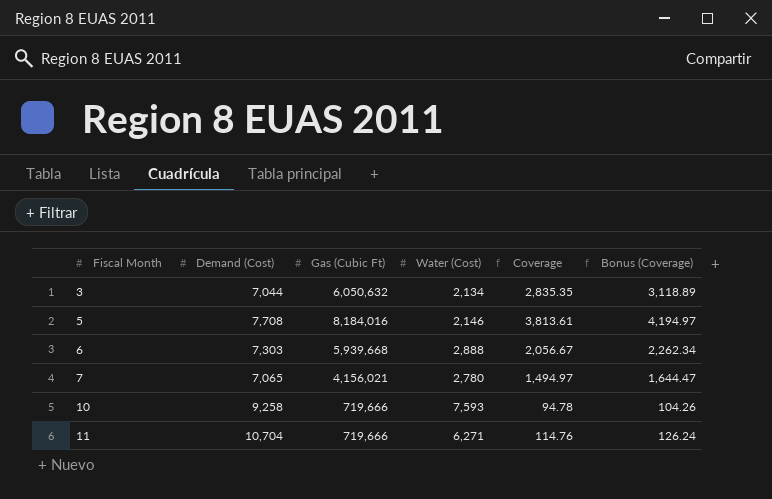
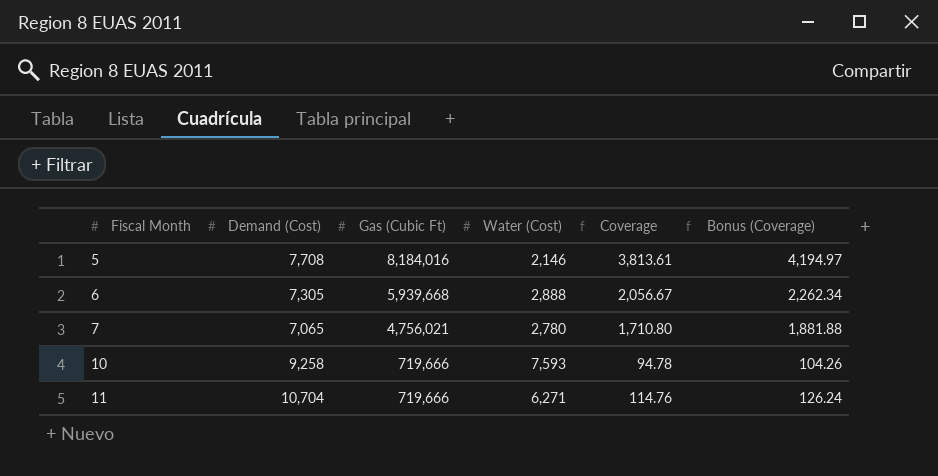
row 3: 7,044 | 6,050,632 | 2,134 | 2,835.35 | 3,118.89 -> none
6 | Demand (Cost): 7,303 -> 7,305
7 | Gas (Cubic Ft): 4,156,021 -> 4,756,021
7 | Coverage: 1,494.97 -> 1,710.80
7 | Bonus (Coverage): 1,644.47 -> 1,881.88

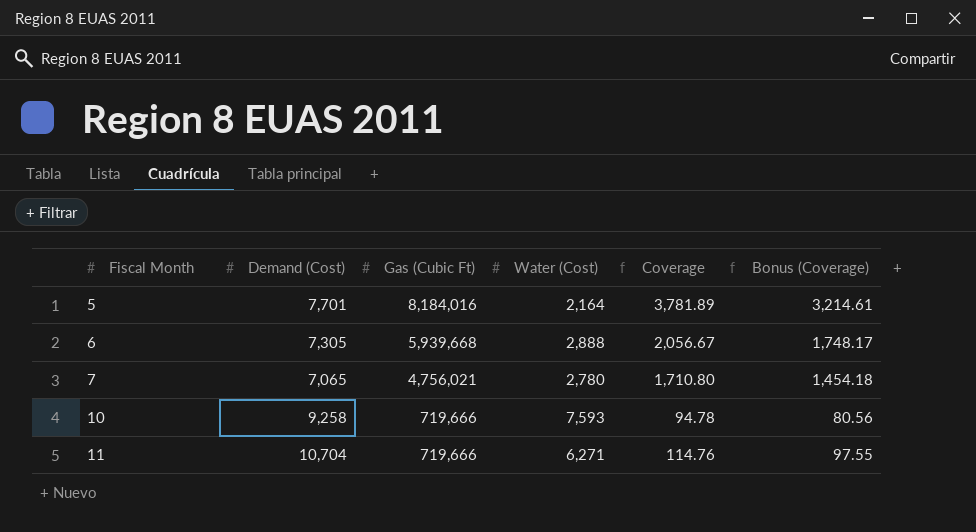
column Bonus (Coverage) | formula: [Coverage] * 1.1 -> [Coverage] * 0.85
5 | Demand (Cost): 7,708 -> 7,701
5 | Water (Cost): 2,146 -> 2,164
5 | Coverage: 3,813.61 -> 3,781.89

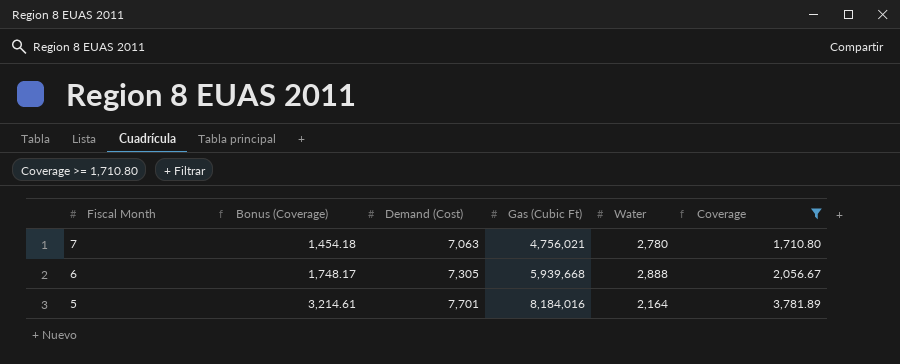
filter: none -> Coverage >= 1,710.80
row order: Fiscal Month ascending -> Fiscal Month descending
column Bonus (Coverage) | position: 6 -> 2
column name: Water (Cost) -> Water
7 | Demand (Cost): 7,065 -> 7,063

